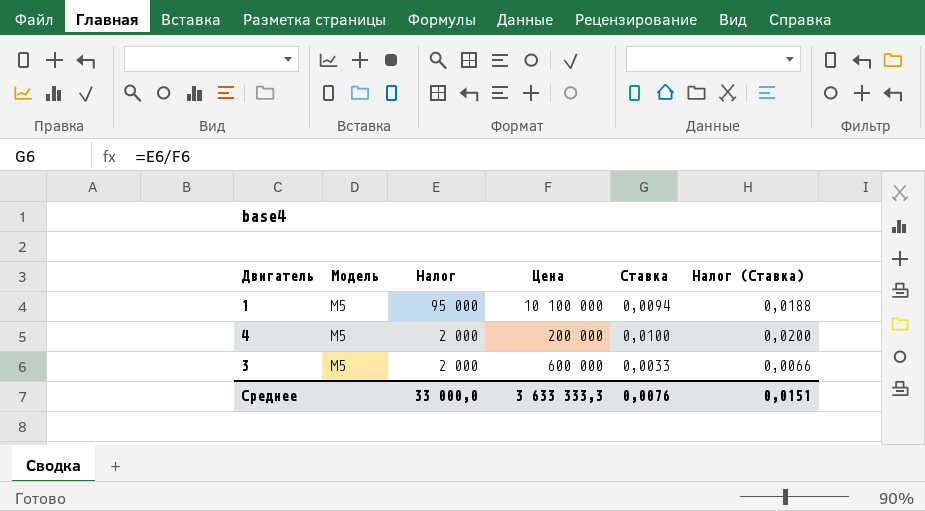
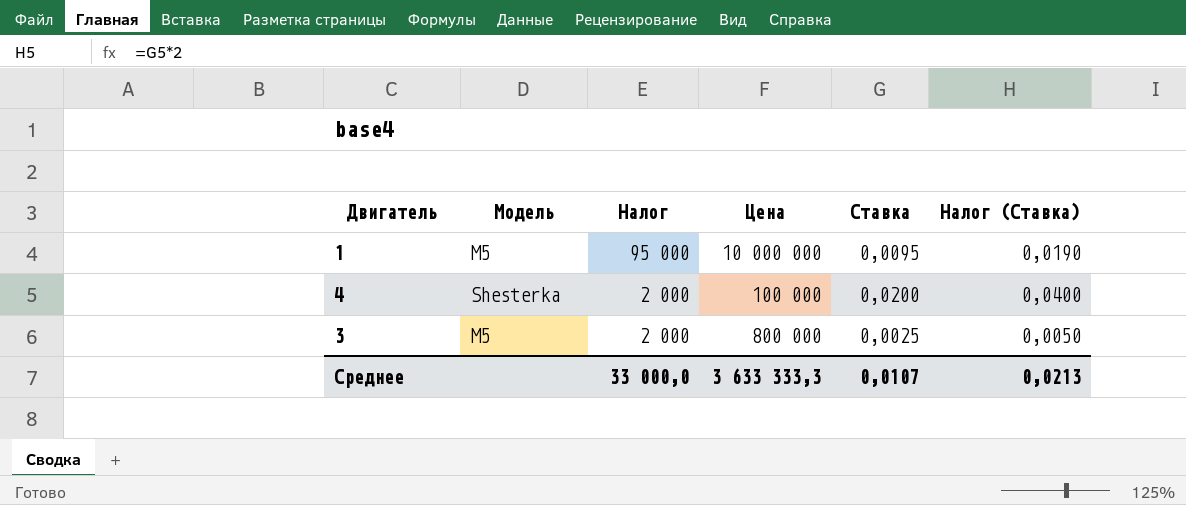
1 | Цена: 10 100 000 -> 10 000 000
1 | Ставка: 0,0094 -> 0,0095
1 | Налог (Ставка): 0,0188 -> 0,0190
4 | Модель: M5 -> Shesterka
4 | Цена: 200 000 -> 100 000
4 | Ставка: 0,0100 -> 0,0200
4 | Налог (Ставка): 0,0200 -> 0,0400
3 | Цена: 600 000 -> 800 000
3 | Ставка: 0,0033 -> 0,0025
3 | Налог (Ставка): 0,0066 -> 0,0050
Среднее | Ставка: 0,0076 -> 0,0107
Среднее | Налог (Ставка): 0,0151 -> 0,0213

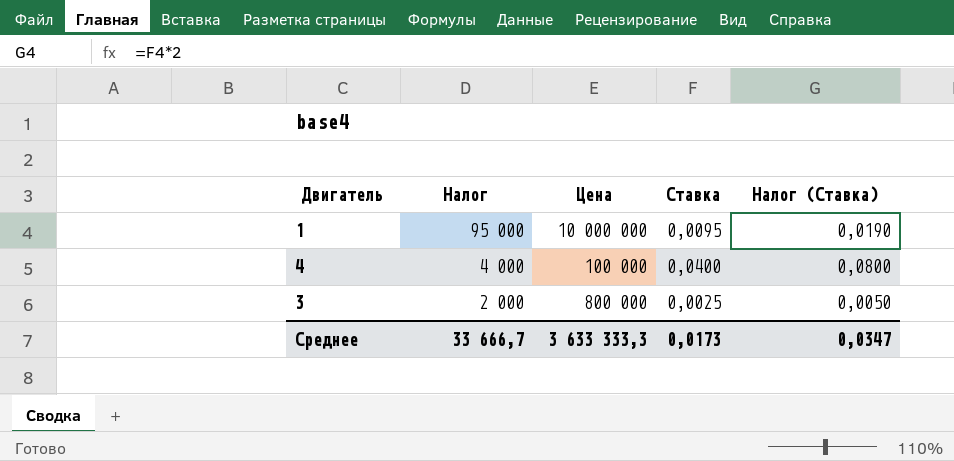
column Модель | position: 2 -> none
4 | Налог: 2 000 -> 4 000
4 | Ставка: 0,0200 -> 0,0400
4 | Налог (Ставка): 0,0400 -> 0,0800
Среднее | Налог: 33 000,0 -> 33 666,7
Среднее | Ставка: 0,0107 -> 0,0173
Среднее | Налог (Ставка): 0,0213 -> 0,0347

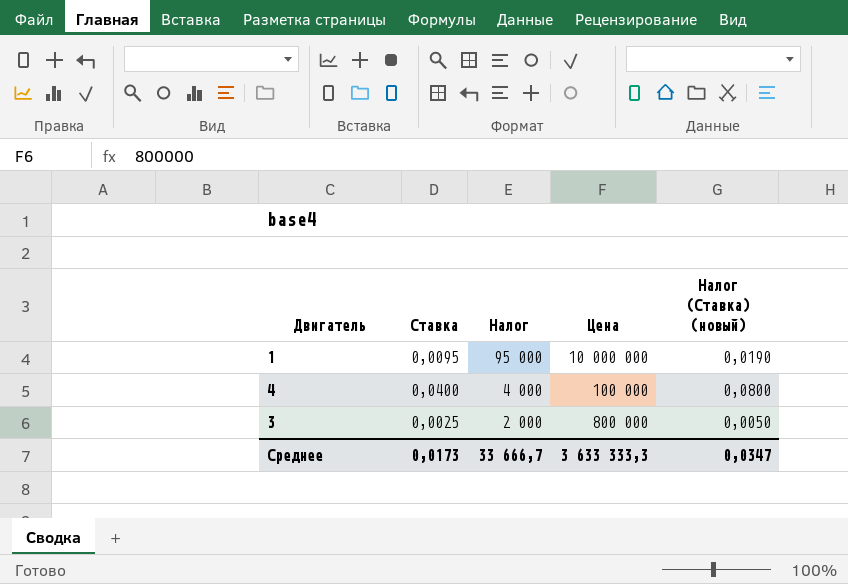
column Ставка | position: 4 -> 2
column name: Налог (Ставка) -> Налог (Ставка) (новый)

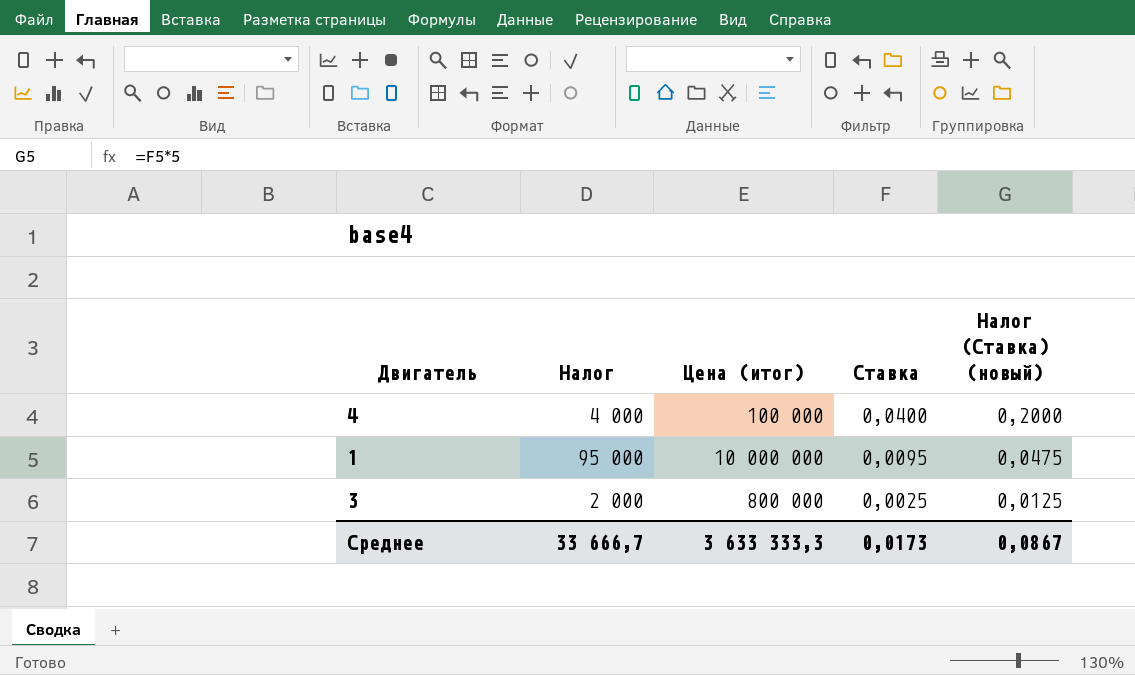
row order: Налог descending -> Ставка descending
column name: Цена -> Цена (итог)
column Ставка | position: 2 -> 4
column Налог (Ставка) (новый) | formula: [Ставка] * 2 -> [Ставка] * 5
Среднее | Налог (Ставка) (новый): 0,0347 -> 0,0867

